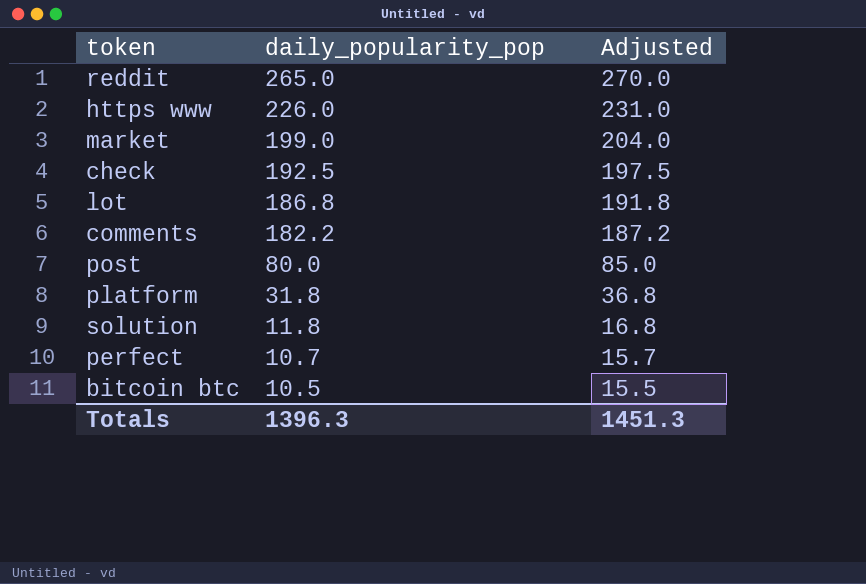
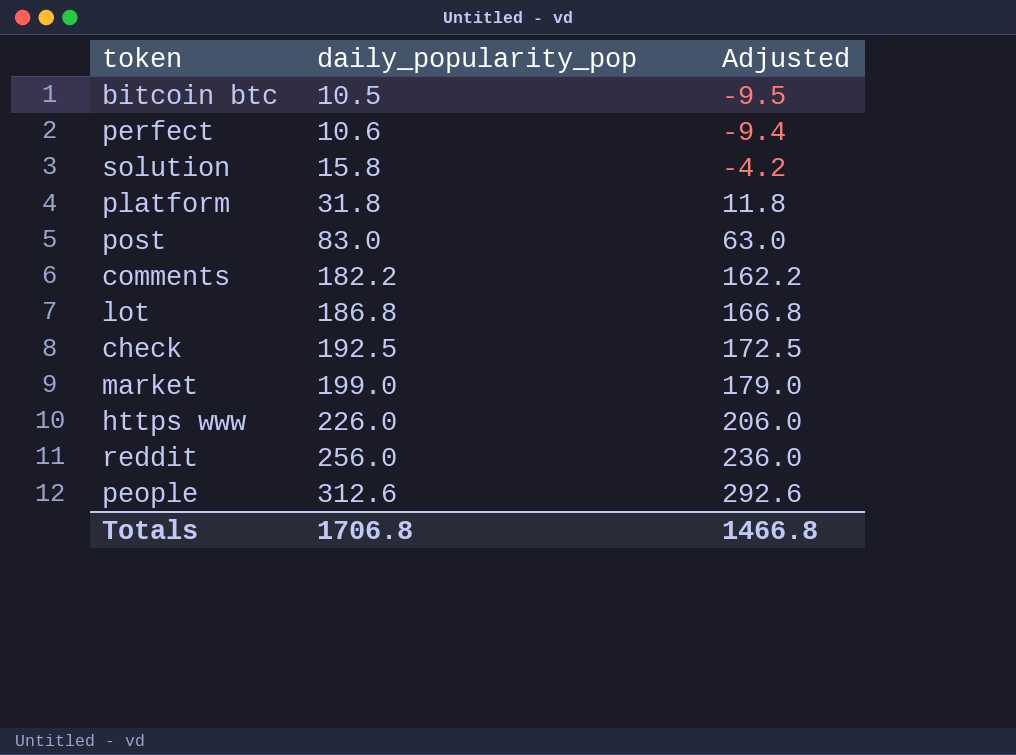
row order: daily_popularity_pop descending -> daily_popularity_pop ascending
column Adjusted | formula: [daily_popularity_pop] + 5 -> [daily_popularity_pop] - 20
perfect | daily_popularity_pop: 10.7 -> 10.6
solution | daily_popularity_pop: 11.8 -> 15.8
post | daily_popularity_pop: 80.0 -> 83.0
reddit | daily_popularity_pop: 265.0 -> 256.0
row people: none -> 312.6 | 292.6
Totals | daily_popularity_pop: 1396.3 -> 1706.8
Totals | Adjusted: 1451.3 -> 1466.8

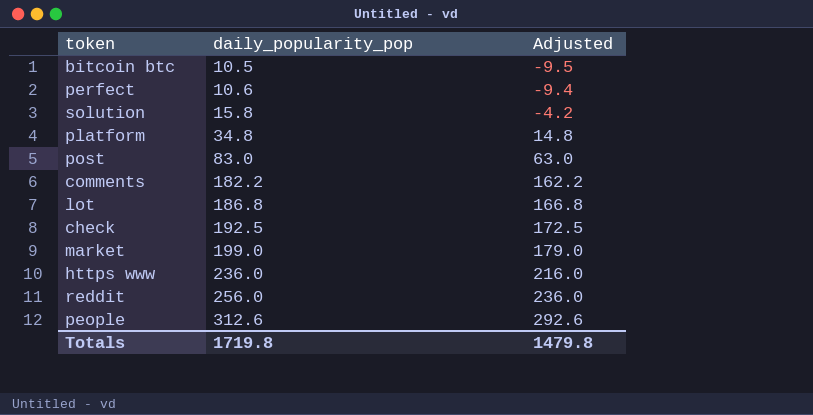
platform | daily_popularity_pop: 31.8 -> 34.8
platform | Adjusted: 11.8 -> 14.8
https www | daily_popularity_pop: 226.0 -> 236.0
https www | Adjusted: 206.0 -> 216.0
Totals | daily_popularity_pop: 1706.8 -> 1719.8
Totals | Adjusted: 1466.8 -> 1479.8

